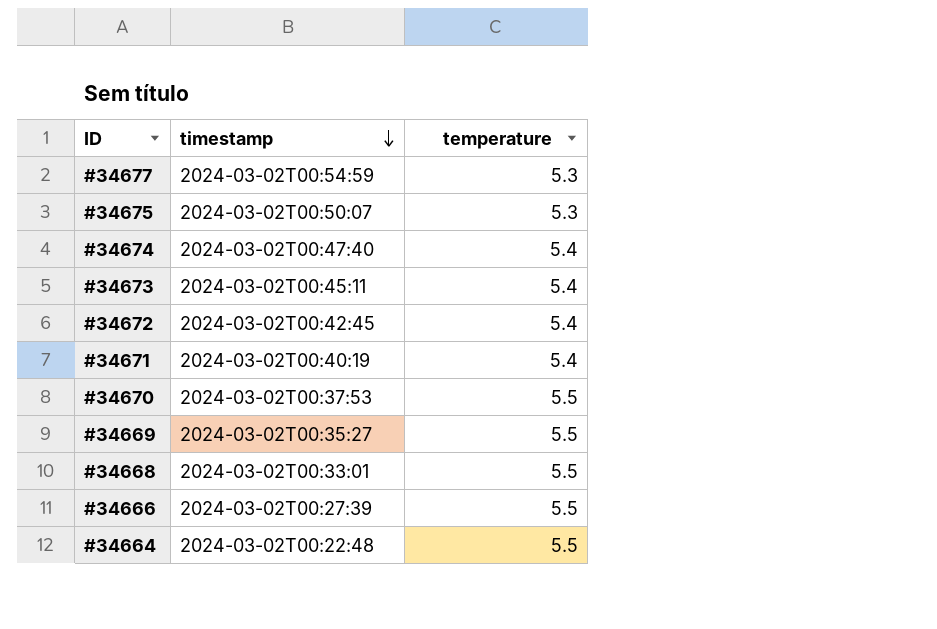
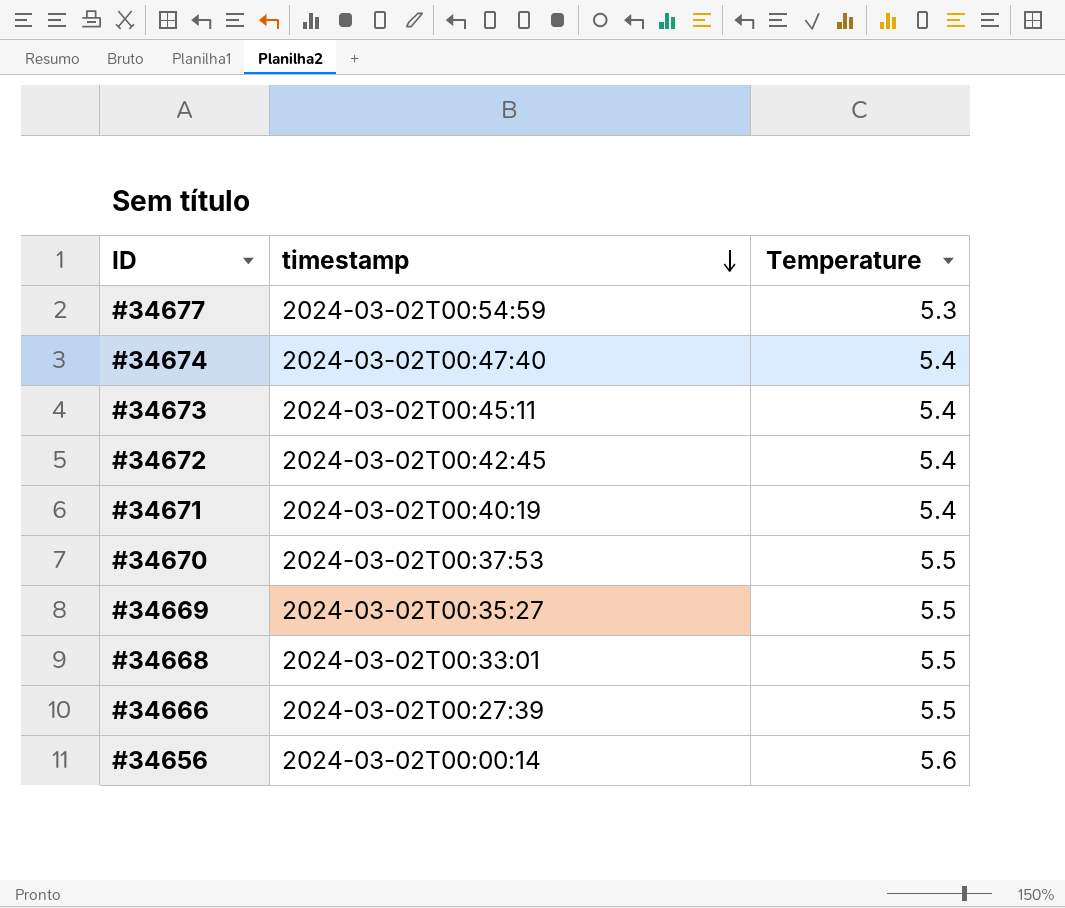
column name: temperature -> Temperature
row #34675: 2024-03-02T00:50:07 | 5.3 -> none
row #34664: 2024-03-02T00:22:48 | 5.5 -> none
row #34656: none -> 2024-03-02T00:00:14 | 5.6

